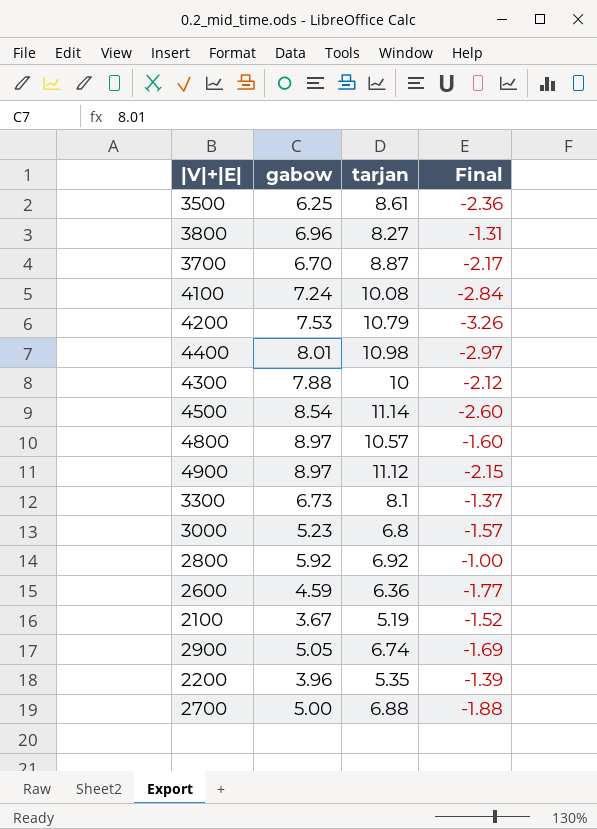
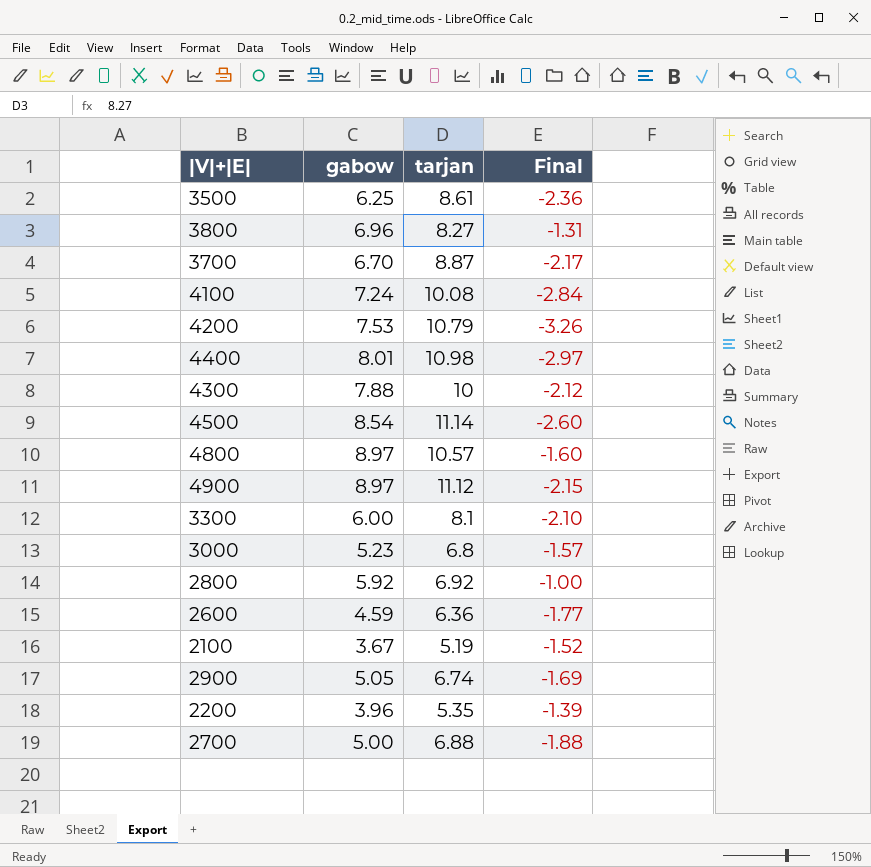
3300 | gabow: 6.73 -> 6.00
3300 | Final: -1.37 -> -2.10

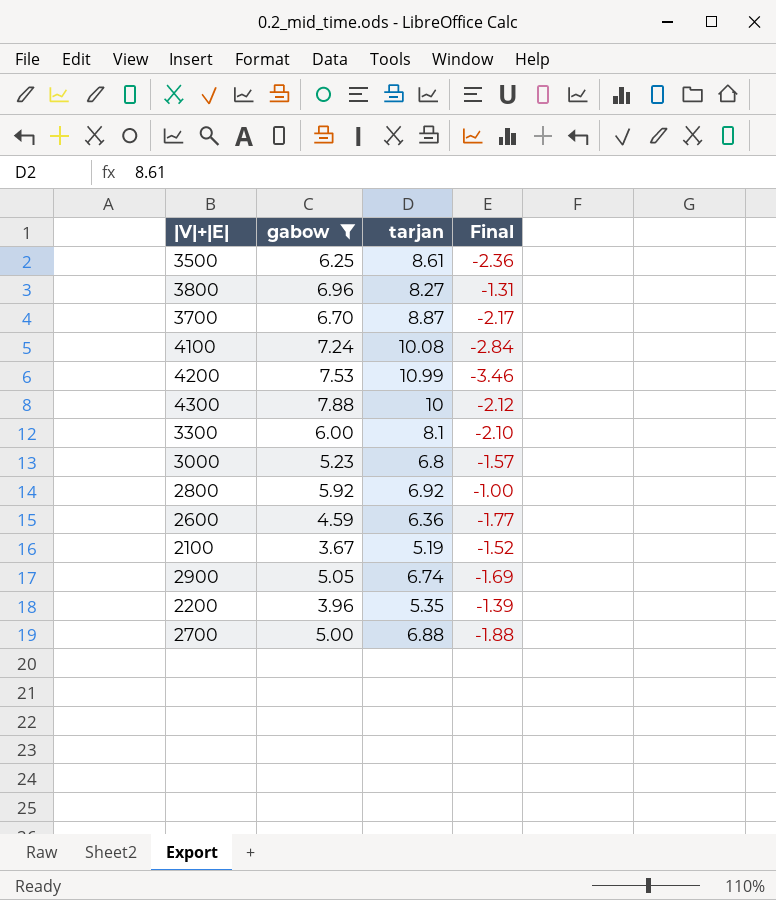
filter: none -> gabow <= 7.88
4200 | tarjan: 10.79 -> 10.99
4200 | Final: -3.26 -> -3.46

